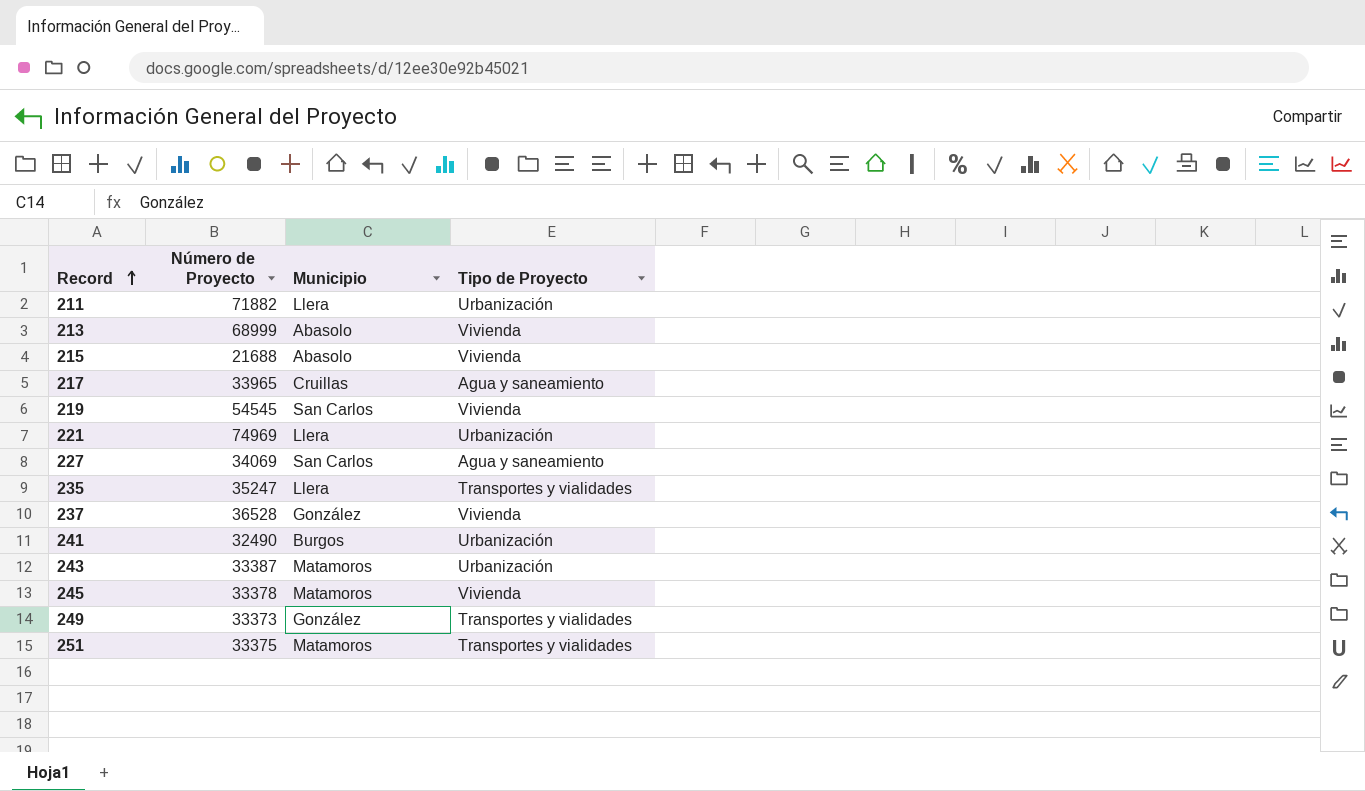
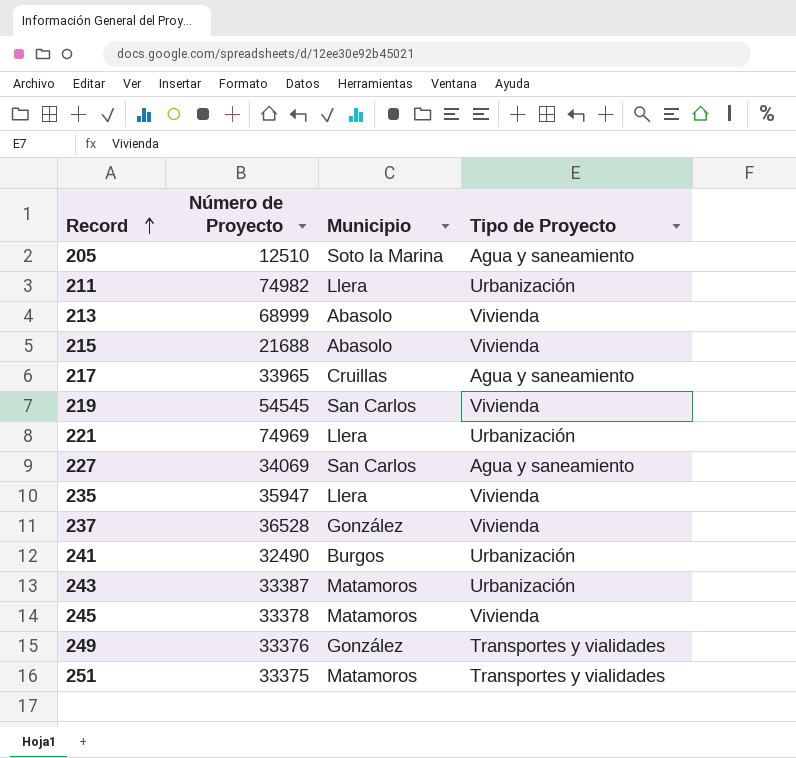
row 205: none -> 12510 | Soto la Marina | Agua y saneamiento
211 | Número de Proyecto: 71882 -> 74982
235 | Número de Proyecto: 35247 -> 35947
235 | Tipo de Proyecto: Transportes y vialidades -> Vivienda
249 | Número de Proyecto: 33373 -> 33376

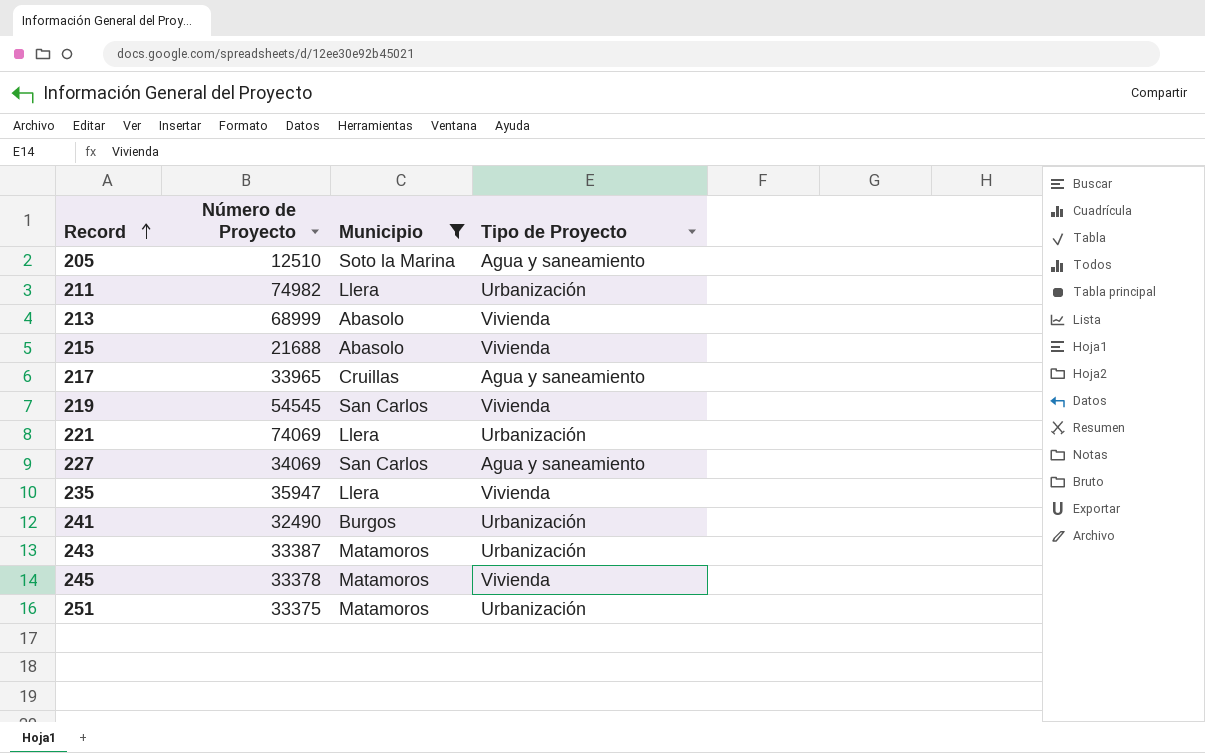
filter: none -> Municipio != González
221 | Número de Proyecto: 74969 -> 74069
251 | Tipo de Proyecto: Transportes y vialidades -> Urbanización

